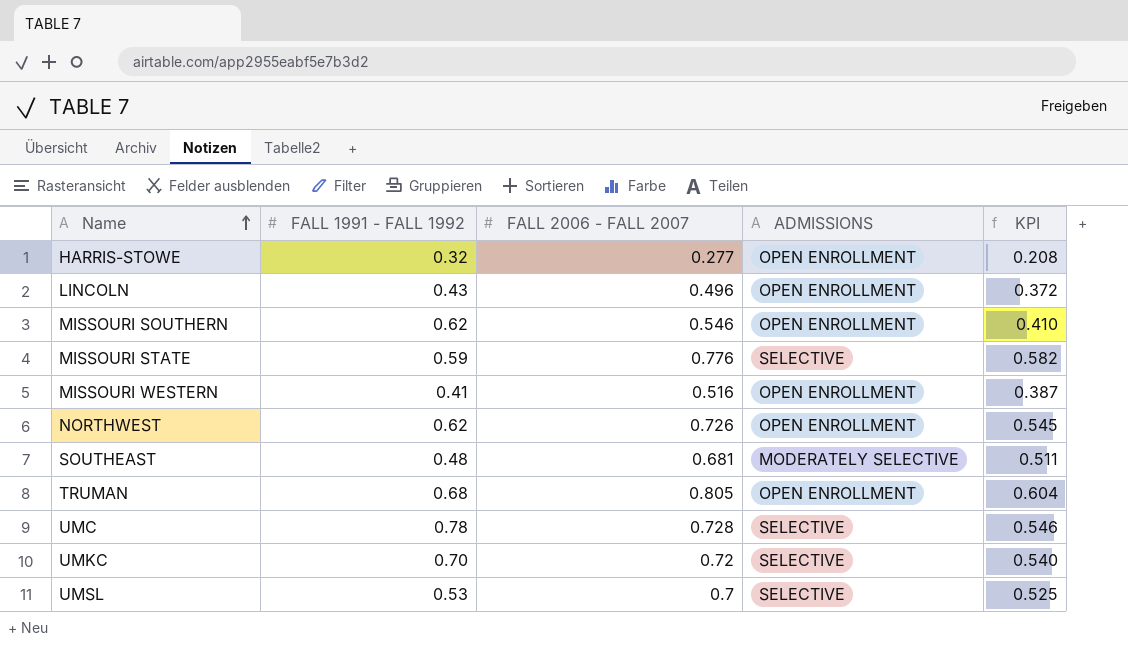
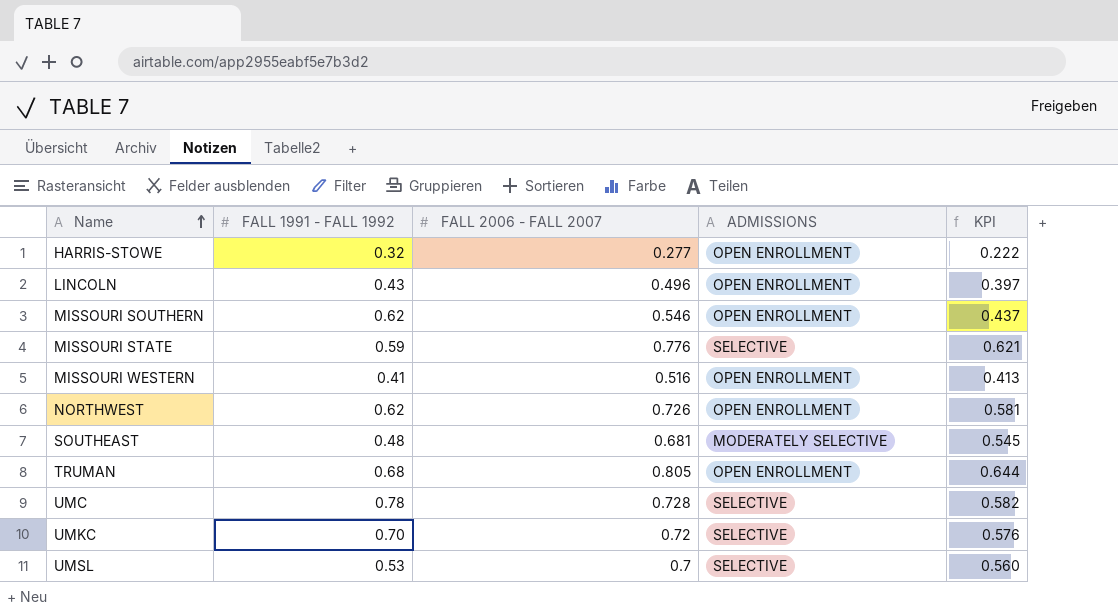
column KPI | formula: [FALL 2006 - FALL 2007] * 0.75 -> [FALL 2006 - FALL 2007] * 0.8

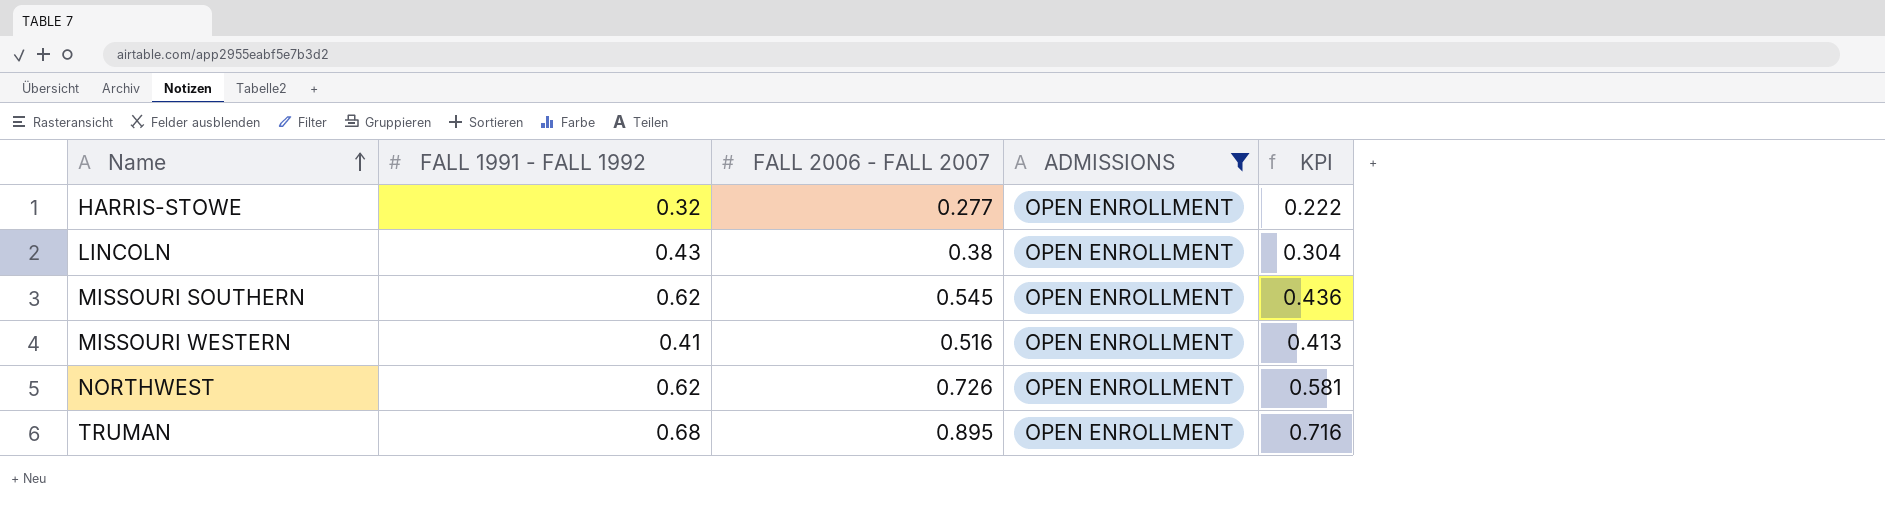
filter: none -> ADMISSIONS = OPEN ENROLLMENT
LINCOLN | FALL 2006 - FALL 2007: 0.496 -> 0.38
LINCOLN | KPI: 0.397 -> 0.304
MISSOURI SOUTHERN | FALL 2006 - FALL 2007: 0.546 -> 0.545
MISSOURI SOUTHERN | KPI: 0.437 -> 0.436
TRUMAN | FALL 2006 - FALL 2007: 0.805 -> 0.895
TRUMAN | KPI: 0.644 -> 0.716

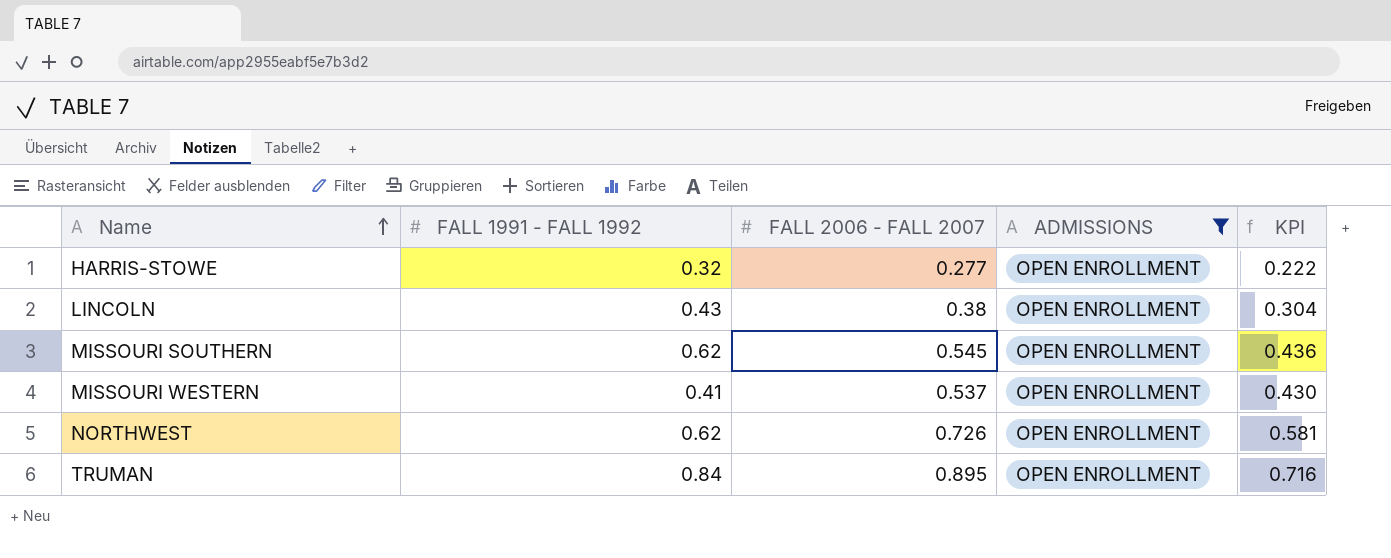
MISSOURI WESTERN | FALL 2006 - FALL 2007: 0.516 -> 0.537
MISSOURI WESTERN | KPI: 0.413 -> 0.430
TRUMAN | FALL 1991 - FALL 1992: 0.68 -> 0.84

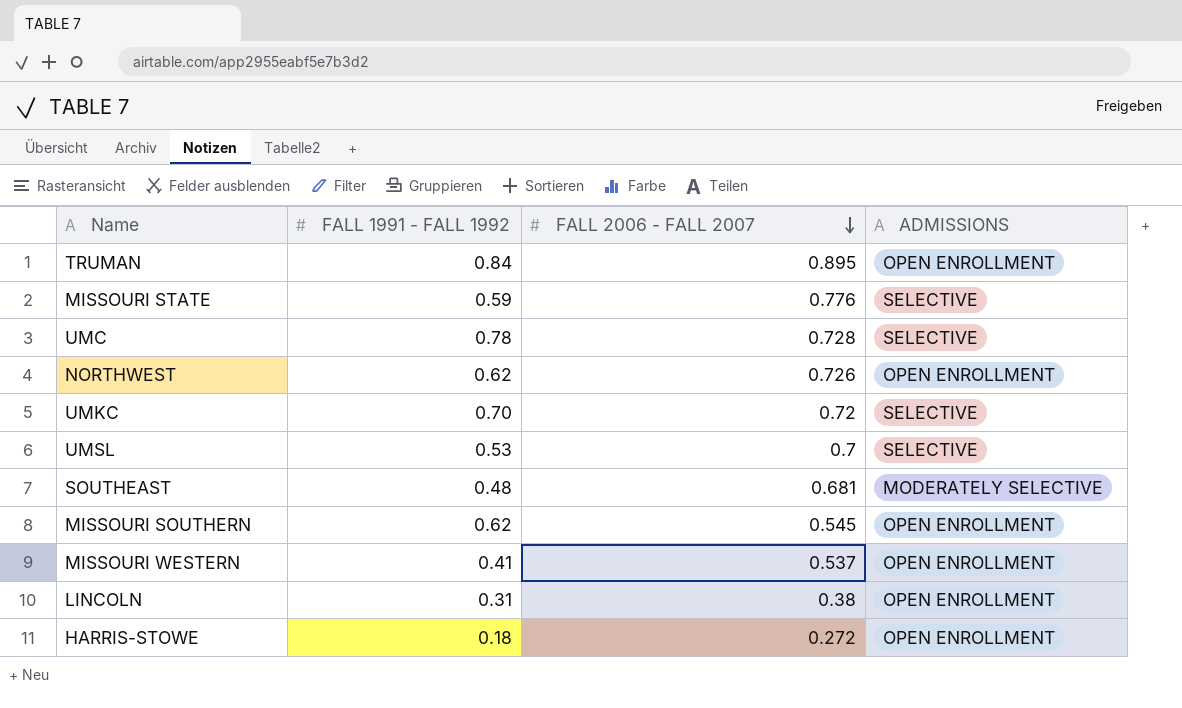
filter: ADMISSIONS = OPEN ENROLLMENT -> none
row order: Name ascending -> FALL 2006 - FALL 2007 descending
column KPI | formula: [FALL 2006 - FALL 2007] * 0.8 -> none
LINCOLN | FALL 1991 - FALL 1992: 0.43 -> 0.31
HARRIS-STOWE | FALL 1991 - FALL 1992: 0.32 -> 0.18
HARRIS-STOWE | FALL 2006 - FALL 2007: 0.277 -> 0.272

